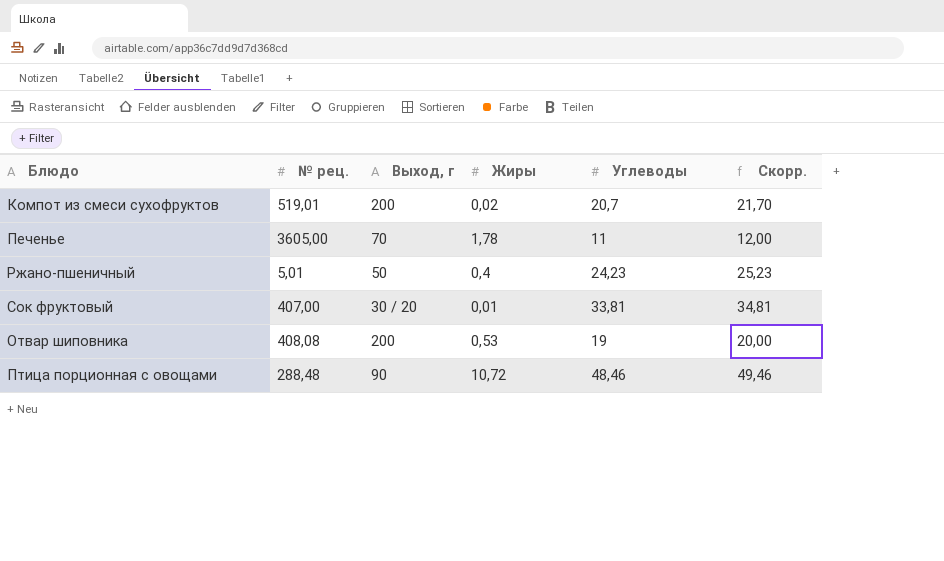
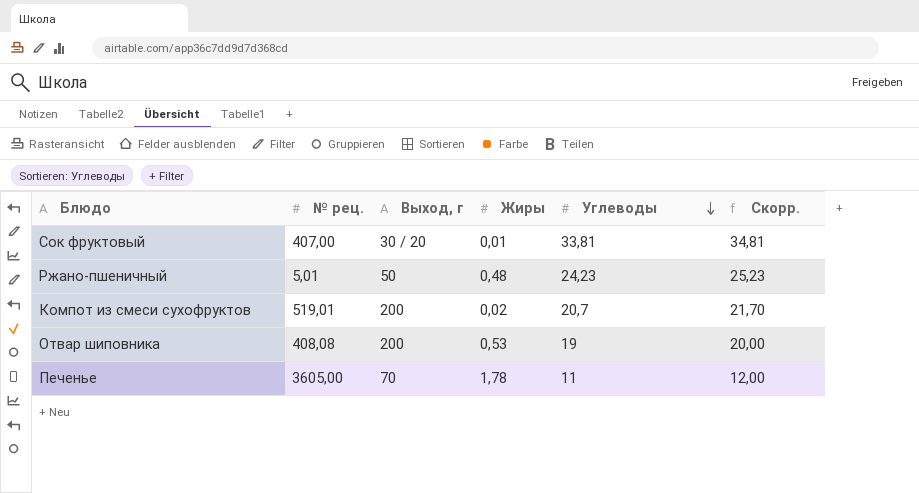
row order: none -> Углеводы descending
row Птица порционная с овощами: 288,48 | 90 | 10,72 | 48,46 | 49,46 -> none
Ржано-пшеничный | Жиры: 0,4 -> 0,48

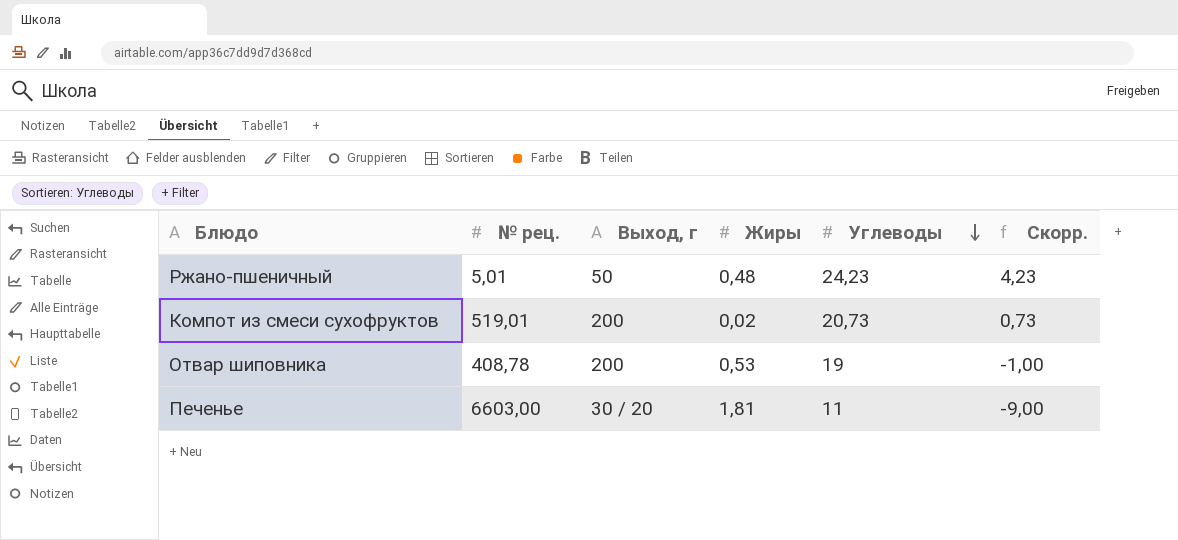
column Скорр. | formula: [Углеводы] + 1 -> [Углеводы] - 20
row Сок фруктовый: 407,00 | 30 / 20 | 0,01 | 33,81 | 34,81 -> none
Компот из смеси сухофруктов | Углеводы: 20,7 -> 20,73
Отвар шиповника | № рец.: 408,08 -> 408,78
Печенье | № рец.: 3605,00 -> 6603,00
Печенье | Выход, г: 70 -> 30 / 20
Печенье | Жиры: 1,78 -> 1,81

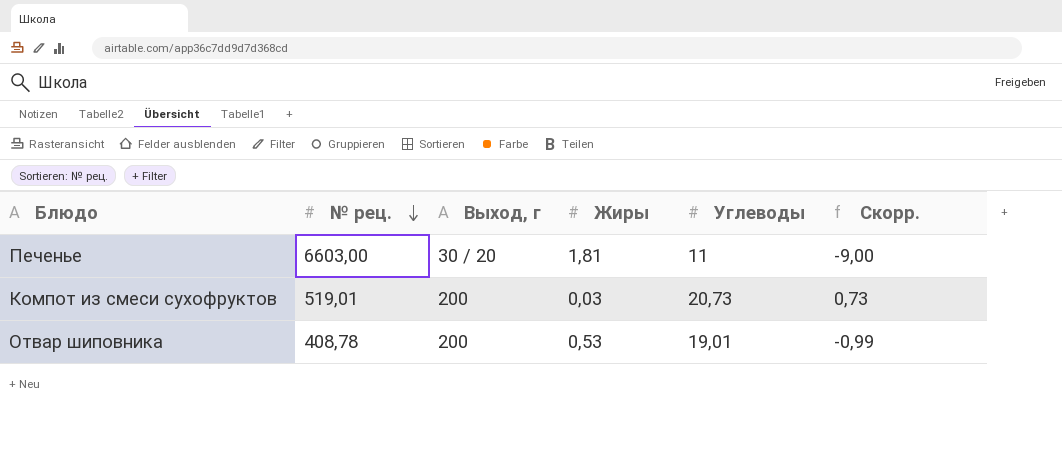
row order: Углеводы descending -> № рец. descending
row Ржано-пшеничный: 5,01 | 50 | 0,48 | 24,23 | 4,23 -> none
Компот из смеси сухофруктов | Жиры: 0,02 -> 0,03
Отвар шиповника | Углеводы: 19 -> 19,01
Отвар шиповника | Скорр.: -1,00 -> -0,99

